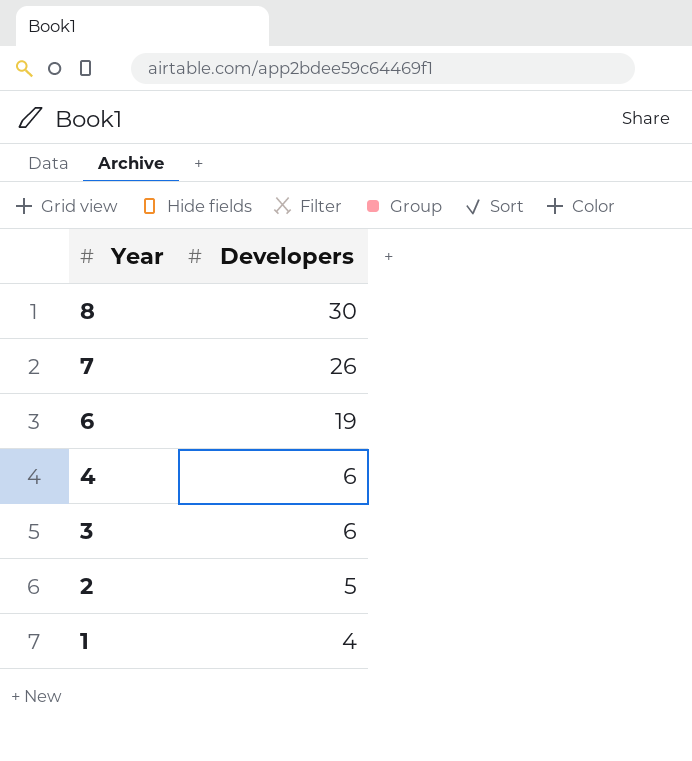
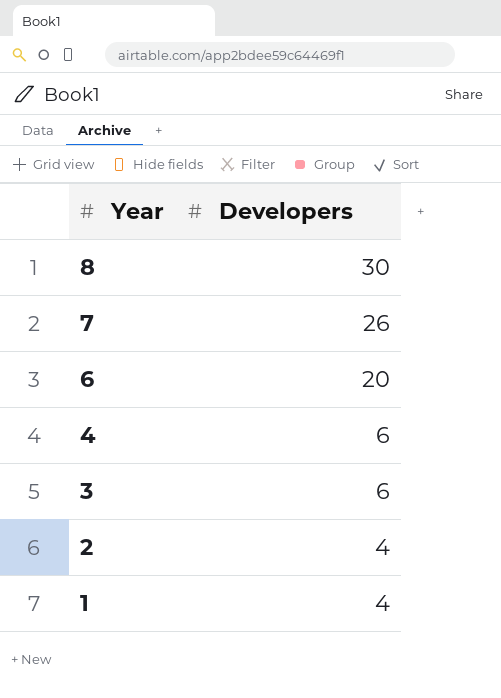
6 | Developers: 19 -> 20
2 | Developers: 5 -> 4

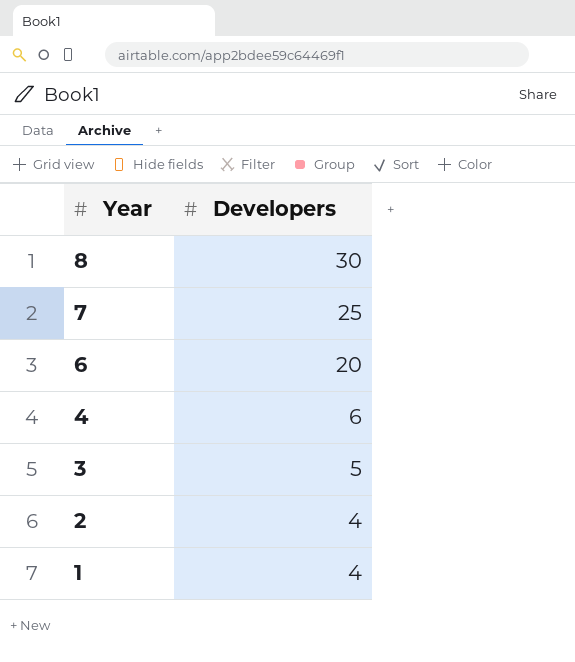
7 | Developers: 26 -> 25
3 | Developers: 6 -> 5

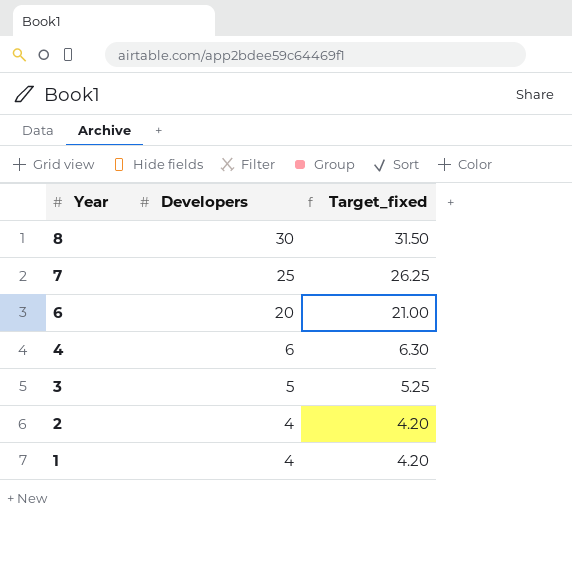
column Target_fixed | formula: none -> [Developers] * 1.05

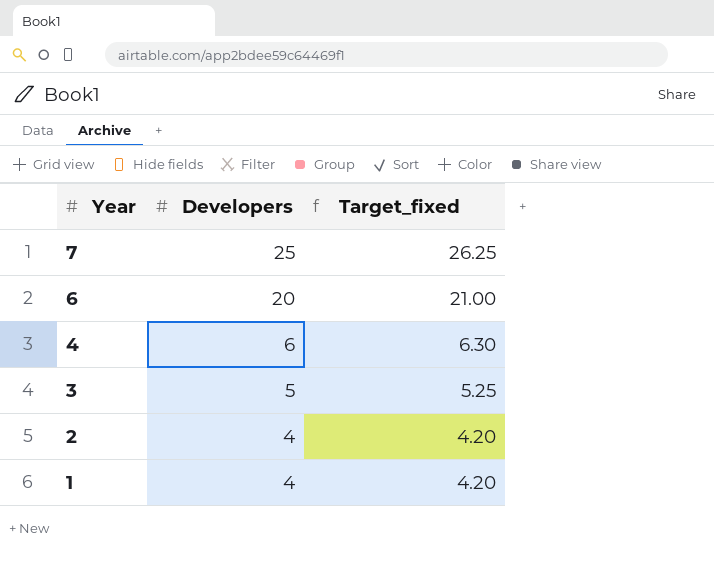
row 8: 30 | 31.50 -> none

